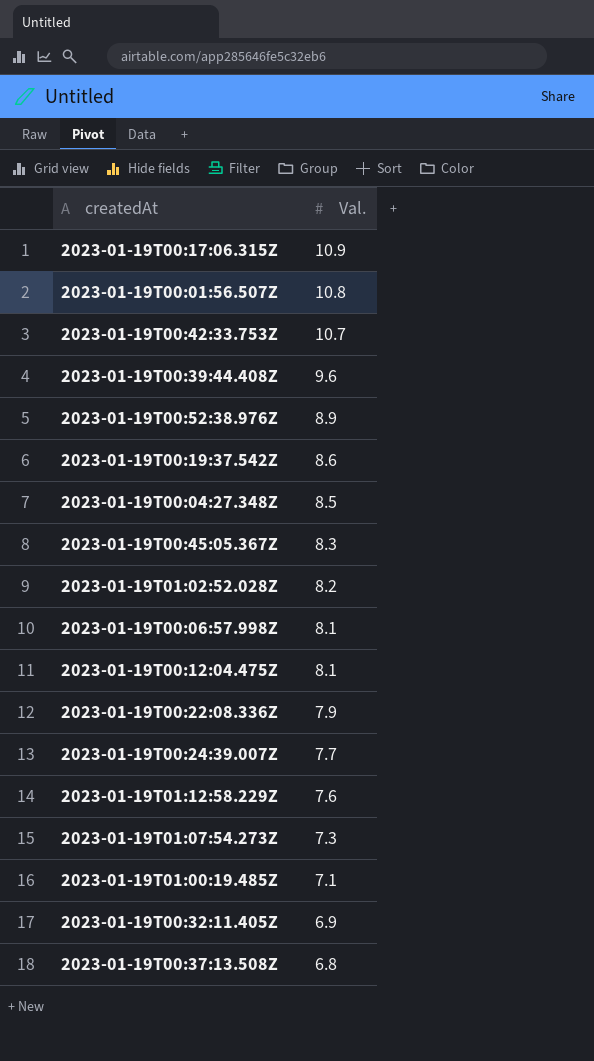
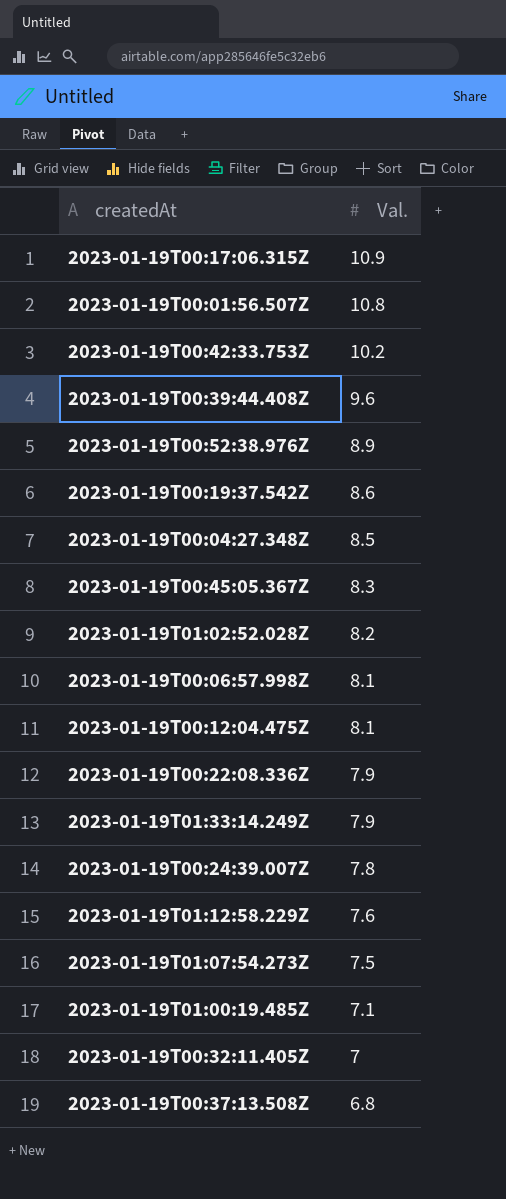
2023-01-19T00:42:33.753Z | Val.: 10.7 -> 10.2
row 2023-01-19T01:33:14.249Z: none -> 7.9
2023-01-19T00:24:39.007Z | Val.: 7.7 -> 7.8
2023-01-19T01:07:54.273Z | Val.: 7.3 -> 7.5
2023-01-19T00:32:11.405Z | Val.: 6.9 -> 7

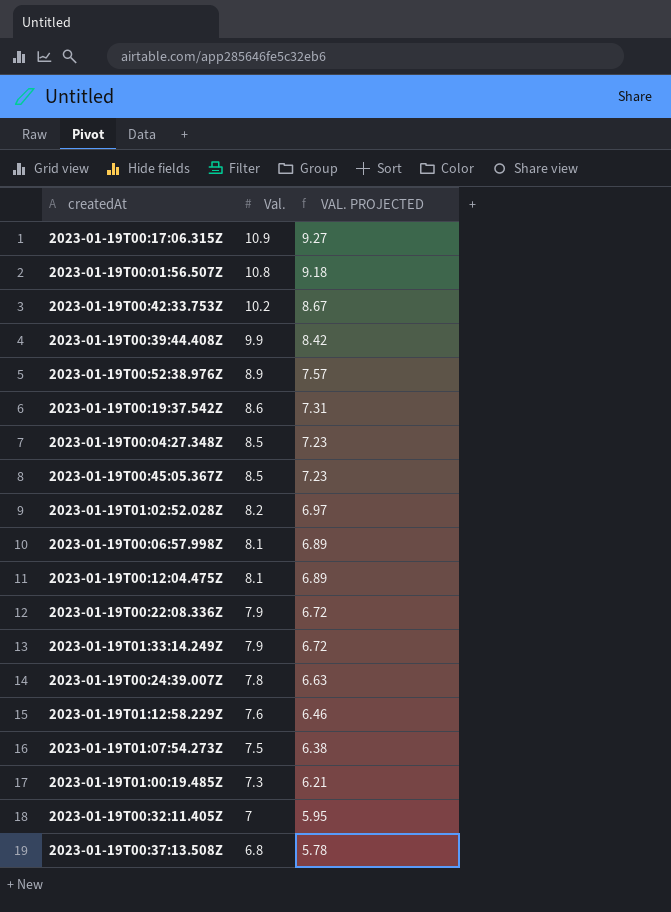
column VAL. PROJECTED | formula: none -> [Val.] * 0.85
2023-01-19T00:39:44.408Z | Val.: 9.6 -> 9.9
2023-01-19T00:45:05.367Z | Val.: 8.3 -> 8.5
2023-01-19T01:00:19.485Z | Val.: 7.1 -> 7.3

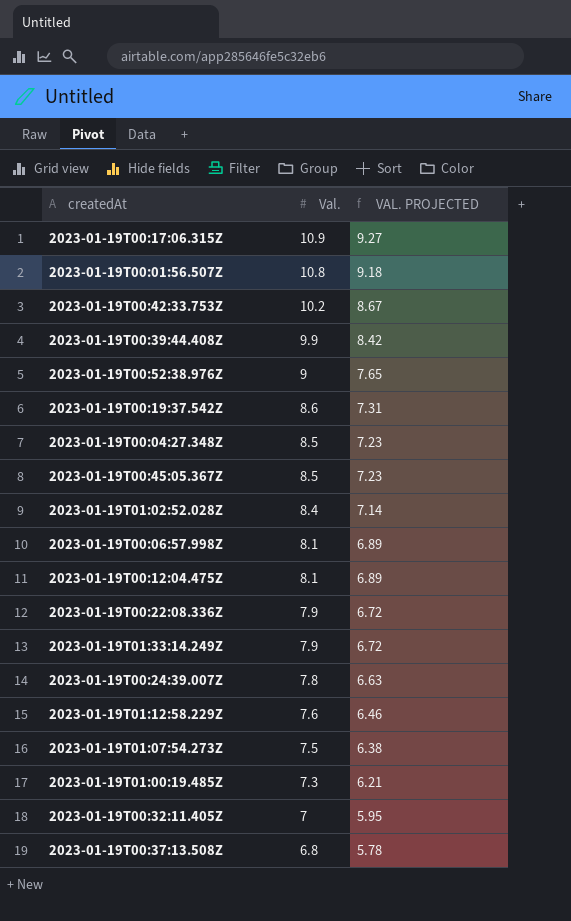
2023-01-19T00:52:38.976Z | Val.: 8.9 -> 9
2023-01-19T00:52:38.976Z | VAL. PROJECTED: 7.57 -> 7.65
2023-01-19T01:02:52.028Z | Val.: 8.2 -> 8.4
2023-01-19T01:02:52.028Z | VAL. PROJECTED: 6.97 -> 7.14

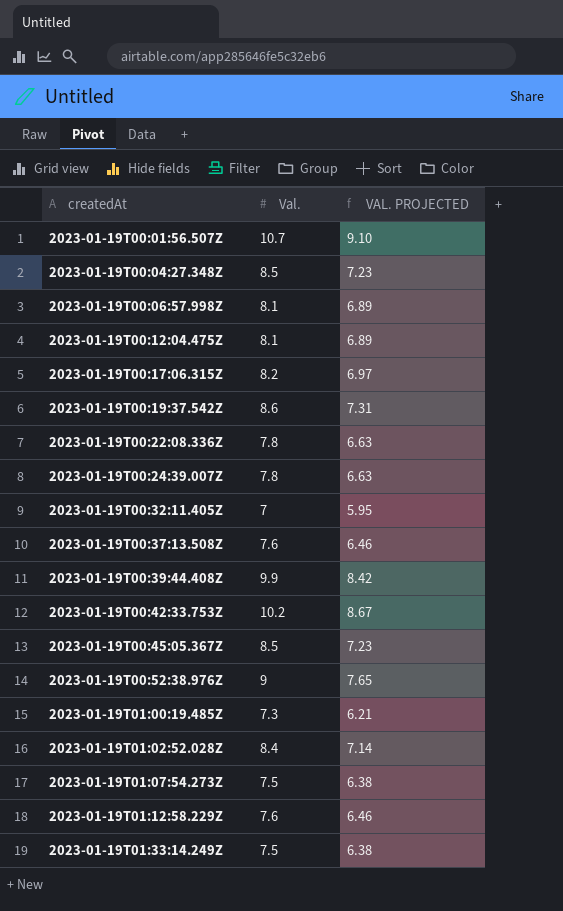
row order: Val. descending -> createdAt ascending
2023-01-19T00:01:56.507Z | Val.: 10.8 -> 10.7
2023-01-19T00:01:56.507Z | VAL. PROJECTED: 9.18 -> 9.10
2023-01-19T00:17:06.315Z | Val.: 10.9 -> 8.2
2023-01-19T00:17:06.315Z | VAL. PROJECTED: 9.27 -> 6.97
2023-01-19T00:22:08.336Z | Val.: 7.9 -> 7.8
2023-01-19T00:22:08.336Z | VAL. PROJECTED: 6.72 -> 6.63
2023-01-19T00:37:13.508Z | Val.: 6.8 -> 7.6
2023-01-19T00:37:13.508Z | VAL. PROJECTED: 5.78 -> 6.46
2023-01-19T01:33:14.249Z | Val.: 7.9 -> 7.5
2023-01-19T01:33:14.249Z | VAL. PROJECTED: 6.72 -> 6.38

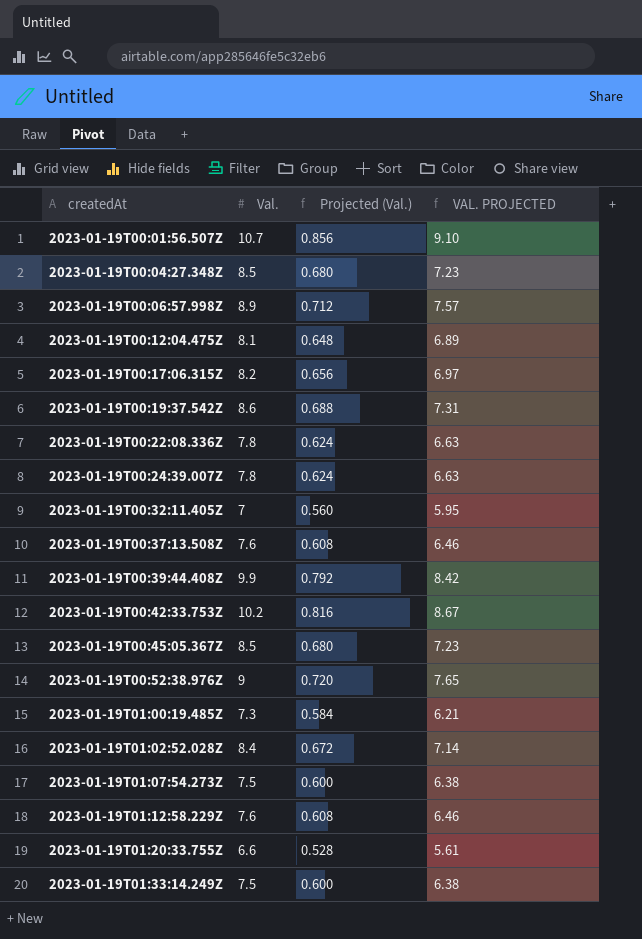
column Projected (Val.) | formula: none -> [Val.] * 0.08
2023-01-19T00:06:57.998Z | Val.: 8.1 -> 8.9
2023-01-19T00:06:57.998Z | VAL. PROJECTED: 6.89 -> 7.57
row 2023-01-19T01:20:33.755Z: none -> 6.6 | 0.528 | 5.61

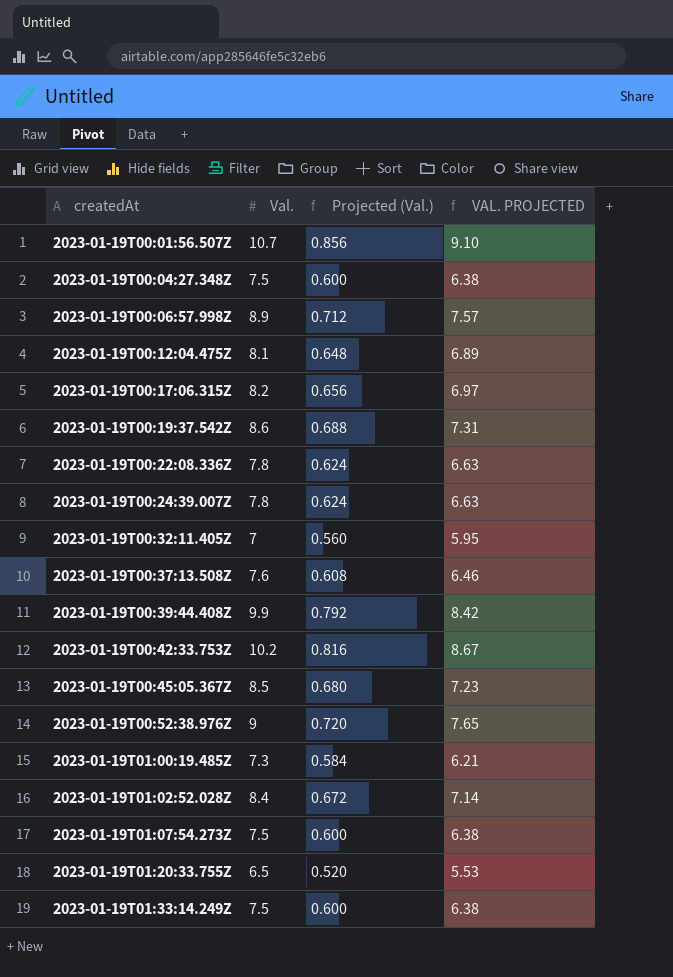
row 2023-01-19T01:12:58.229Z: 7.6 | 0.608 | 6.46 -> none
2023-01-19T00:04:27.348Z | Val.: 8.5 -> 7.5
2023-01-19T00:04:27.348Z | Projected (Val.): 0.680 -> 0.600
2023-01-19T00:04:27.348Z | VAL. PROJECTED: 7.23 -> 6.38
2023-01-19T01:20:33.755Z | Val.: 6.6 -> 6.5
2023-01-19T01:20:33.755Z | Projected (Val.): 0.528 -> 0.520
2023-01-19T01:20:33.755Z | VAL. PROJECTED: 5.61 -> 5.53

